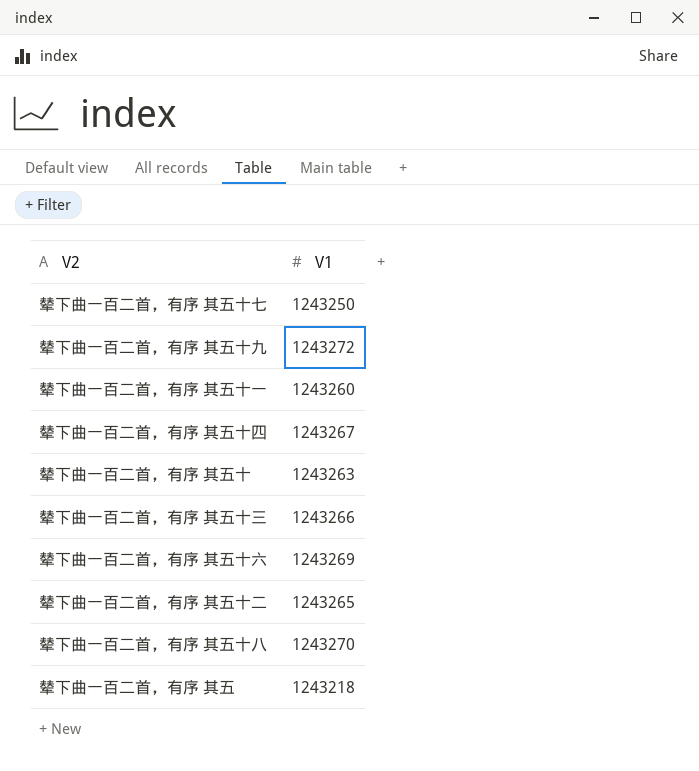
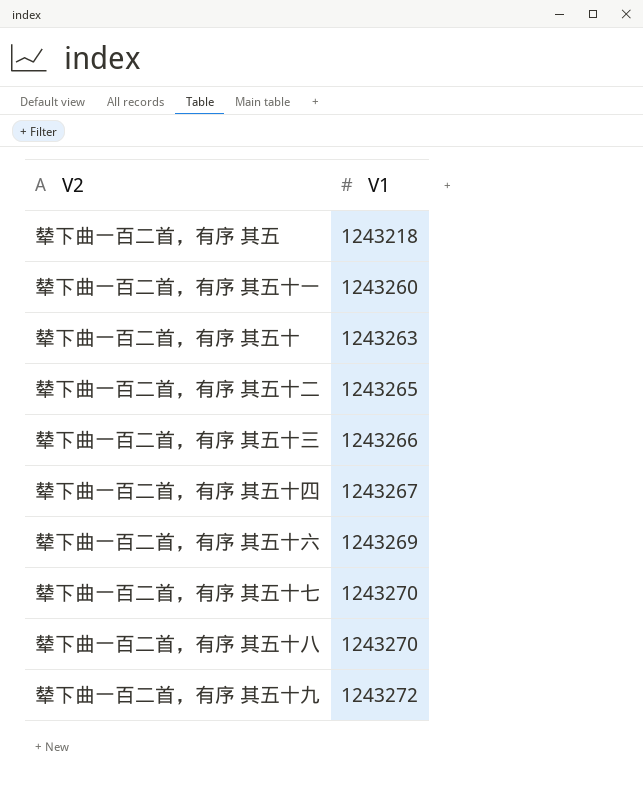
row order: none -> V1 ascending
辇下曲一百二首，有序 其五十七 | V1: 1243250 -> 1243270

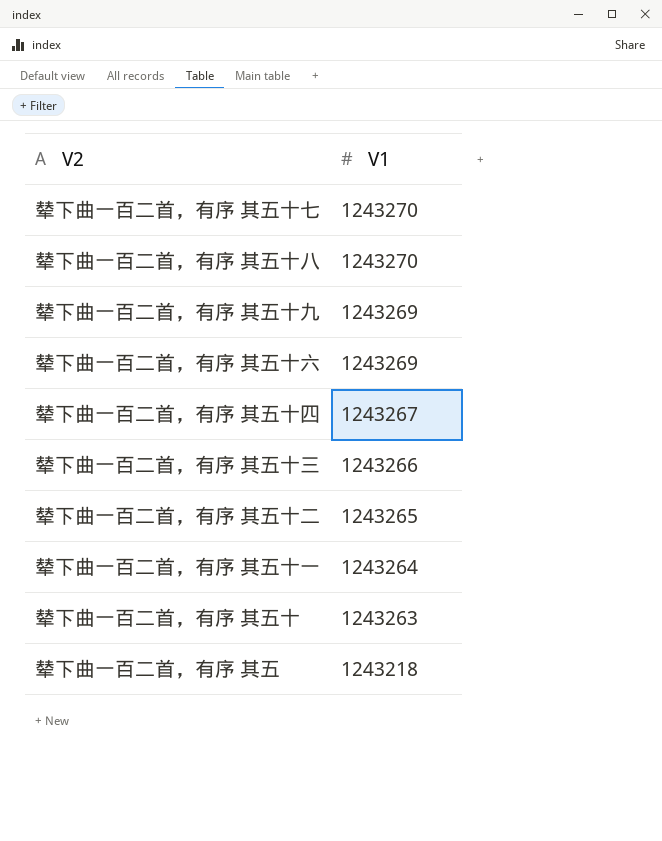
row order: V1 ascending -> V1 descending
辇下曲一百二首，有序 其五十九 | V1: 1243272 -> 1243269
辇下曲一百二首，有序 其五十一 | V1: 1243260 -> 1243264

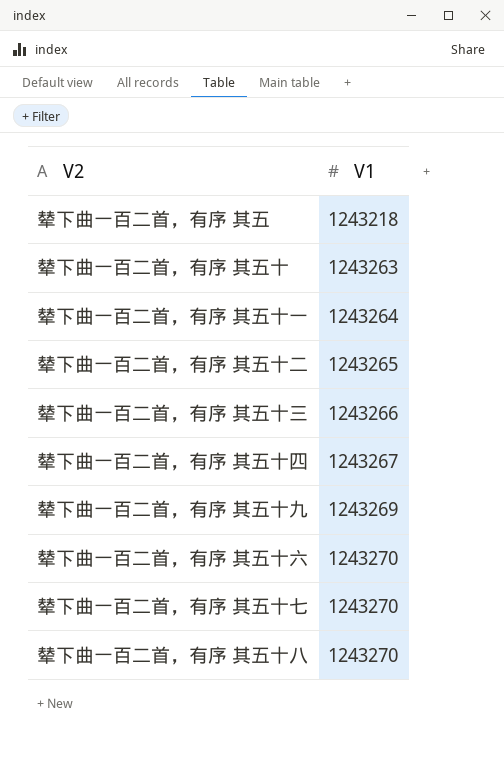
row order: V1 descending -> V1 ascending
辇下曲一百二首，有序 其五十六 | V1: 1243269 -> 1243270

